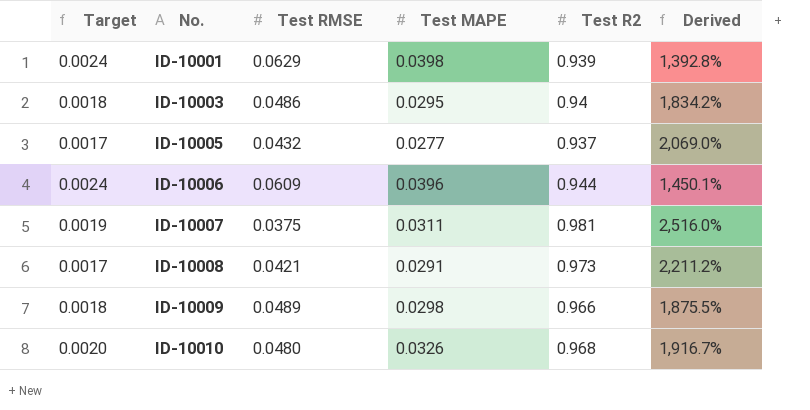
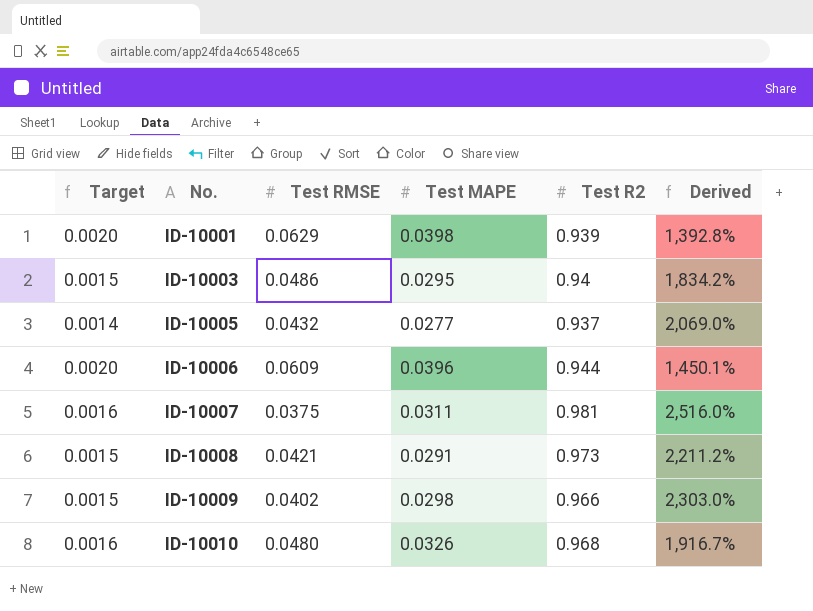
column Target | formula: [Test MAPE] * 0.06 -> [Test MAPE] * 0.05
ID-10009 | Test RMSE: 0.0489 -> 0.0402
ID-10009 | Derived: 1,875.5% -> 2,303.0%

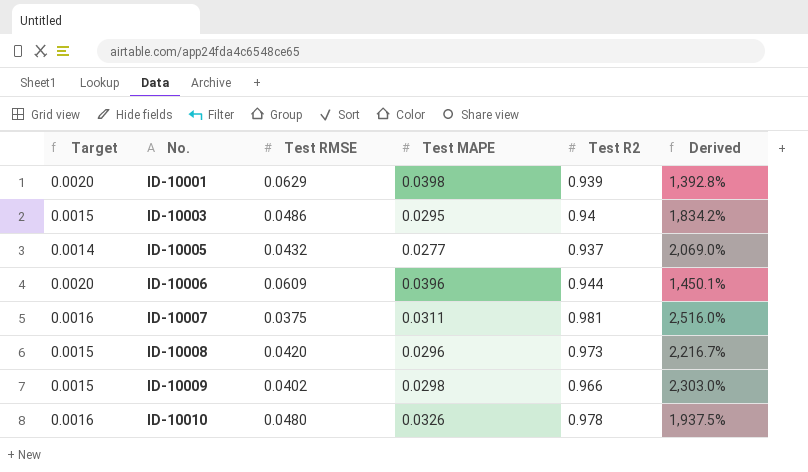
ID-10008 | Test RMSE: 0.0421 -> 0.0420
ID-10008 | Test MAPE: 0.0291 -> 0.0296
ID-10008 | Derived: 2,211.2% -> 2,216.7%
ID-10010 | Test R2: 0.968 -> 0.978
ID-10010 | Derived: 1,916.7% -> 1,937.5%

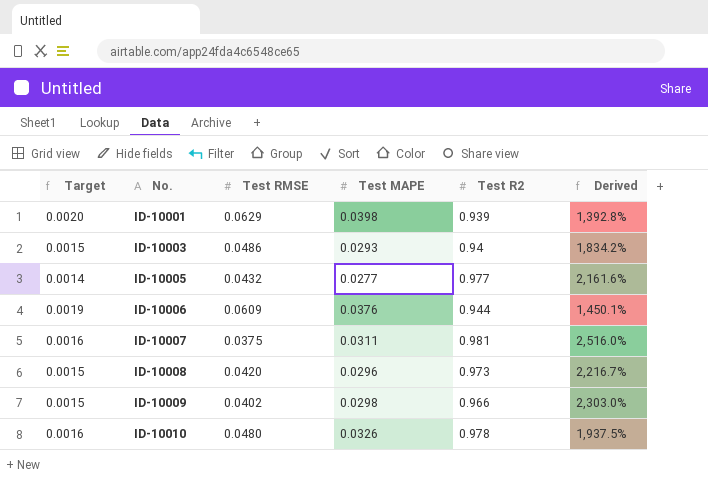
ID-10003 | Test MAPE: 0.0295 -> 0.0293
ID-10005 | Test R2: 0.937 -> 0.977
ID-10005 | Derived: 2,069.0% -> 2,161.6%
ID-10006 | Target: 0.0020 -> 0.0019
ID-10006 | Test MAPE: 0.0396 -> 0.0376

